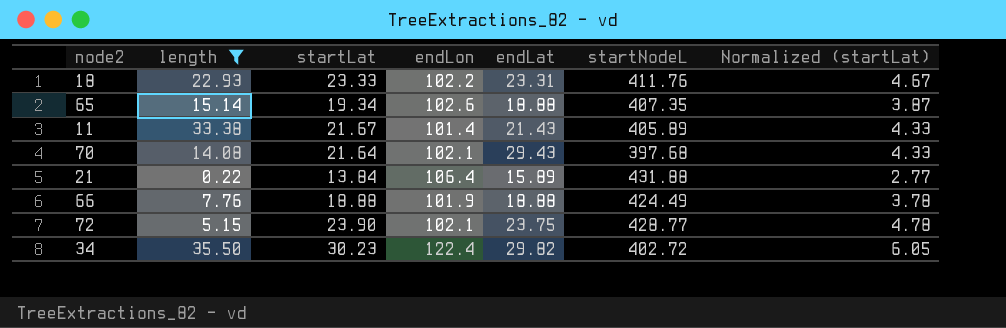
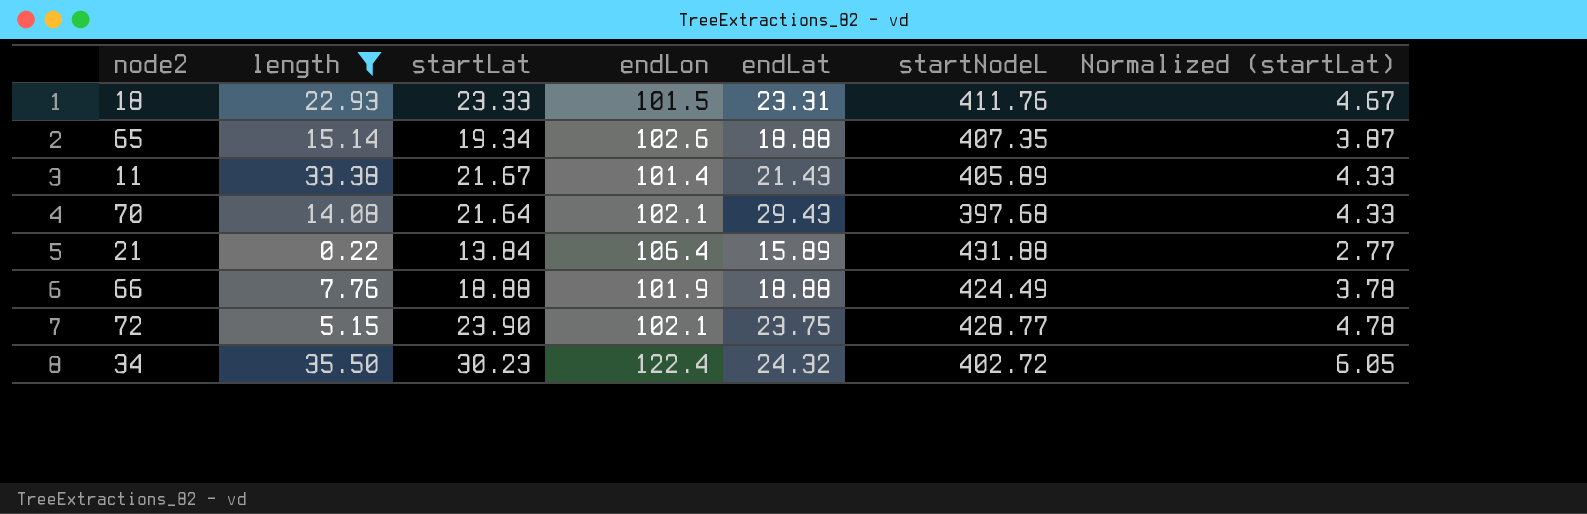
18 | endLon: 102.2 -> 101.5
34 | endLat: 29.82 -> 24.32

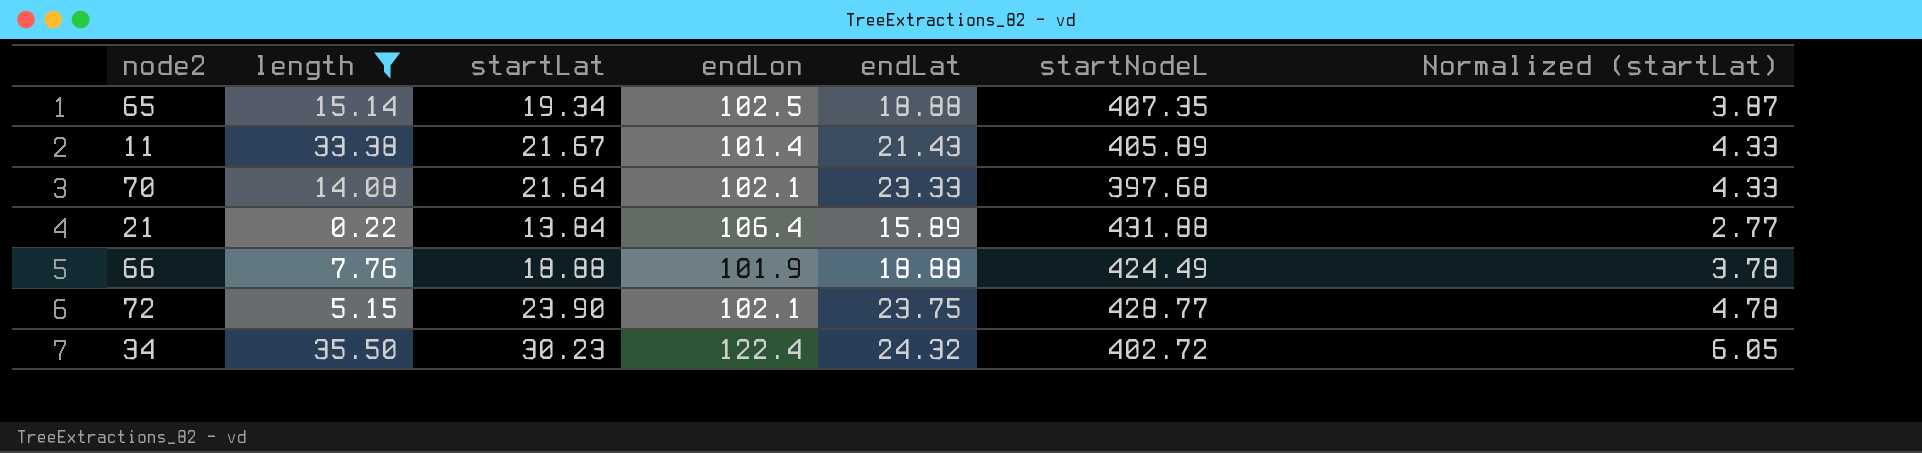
row 18: 22.93 | 23.33 | 101.5 | 23.31 | 411.76 | 4.67 -> none
65 | endLon: 102.6 -> 102.5
70 | endLat: 29.43 -> 23.33

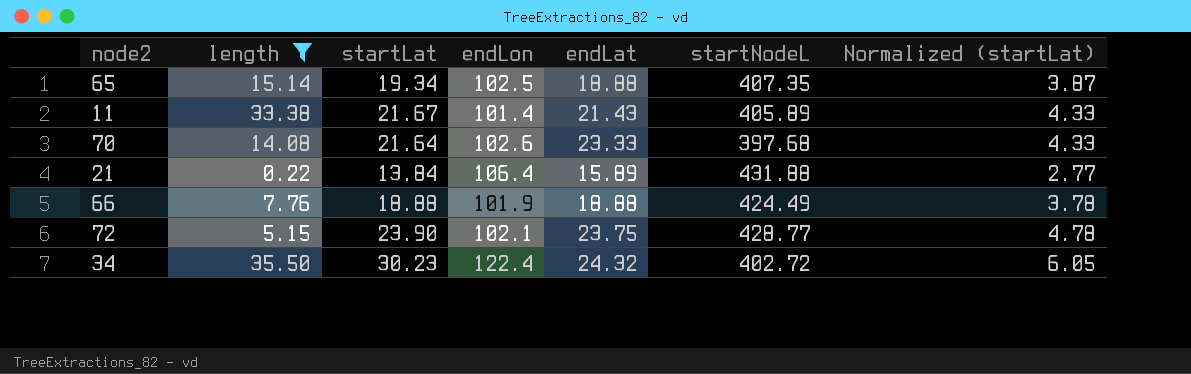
70 | endLon: 102.1 -> 102.6

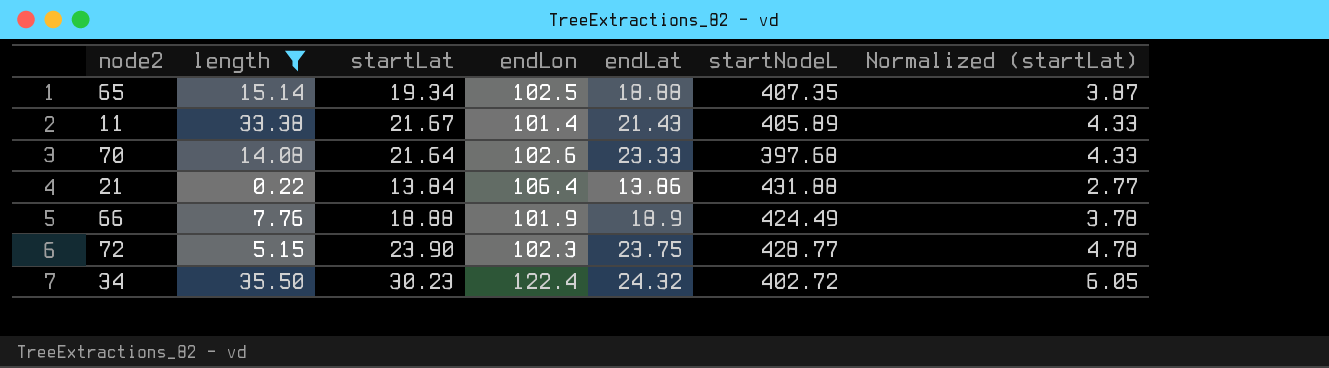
21 | endLat: 15.89 -> 13.86
66 | endLat: 18.88 -> 18.9
72 | endLon: 102.1 -> 102.3

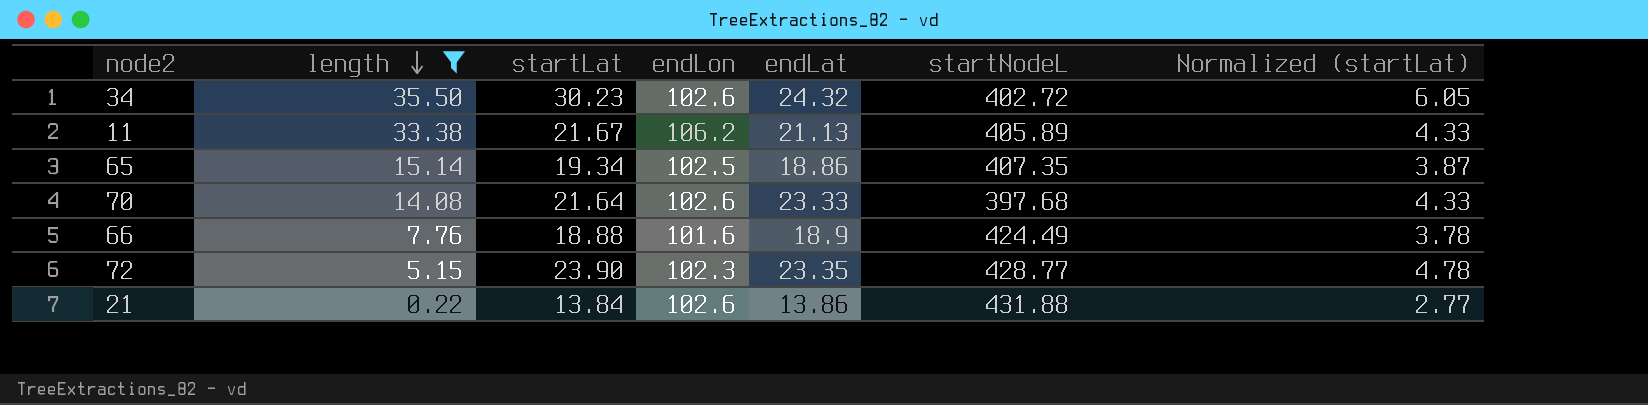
row order: none -> length descending
34 | endLon: 122.4 -> 102.6
11 | endLon: 101.4 -> 106.2
11 | endLat: 21.43 -> 21.13
65 | endLat: 18.88 -> 18.86
66 | endLon: 101.9 -> 101.6
72 | endLat: 23.75 -> 23.35
21 | endLon: 106.4 -> 102.6

